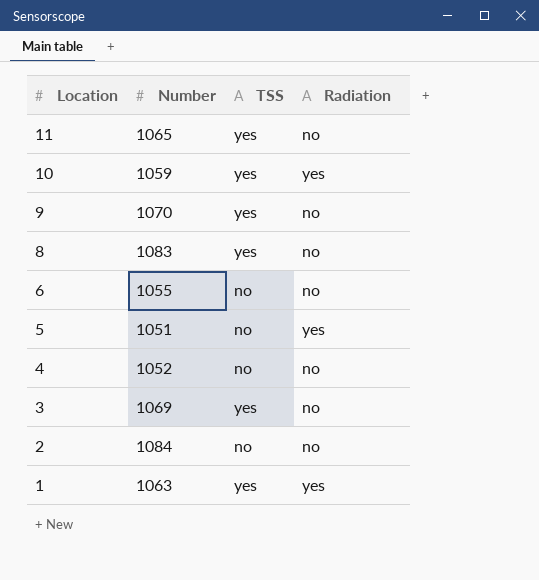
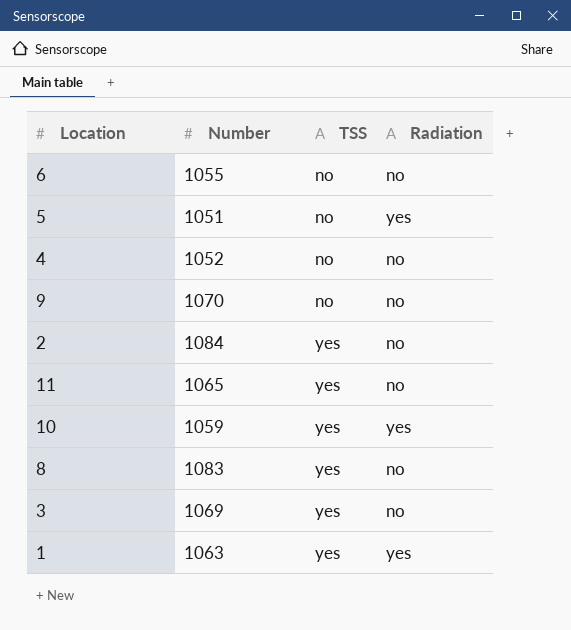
row order: Location descending -> TSS ascending
9 | TSS: yes -> no
2 | TSS: no -> yes

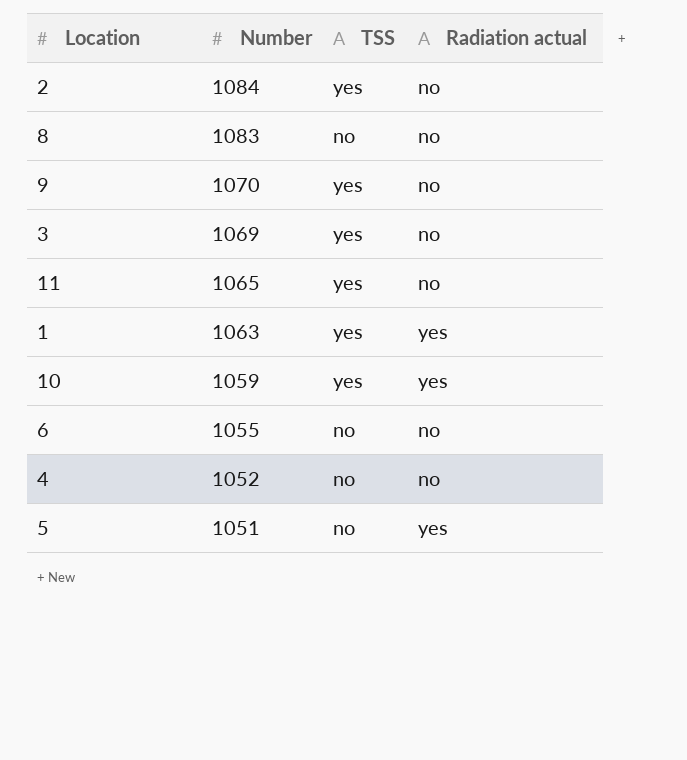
row order: TSS ascending -> Number descending
column name: Radiation -> Radiation actual
8 | TSS: yes -> no
9 | TSS: no -> yes

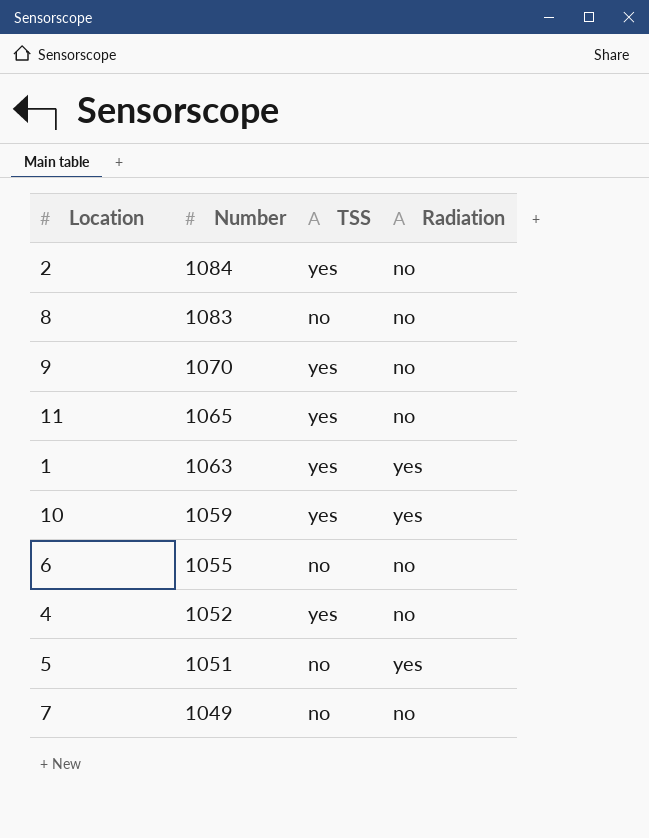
column name: Radiation actual -> Radiation
row 3: 1069 | yes | no -> none
4 | TSS: no -> yes
row 7: none -> 1049 | no | no

